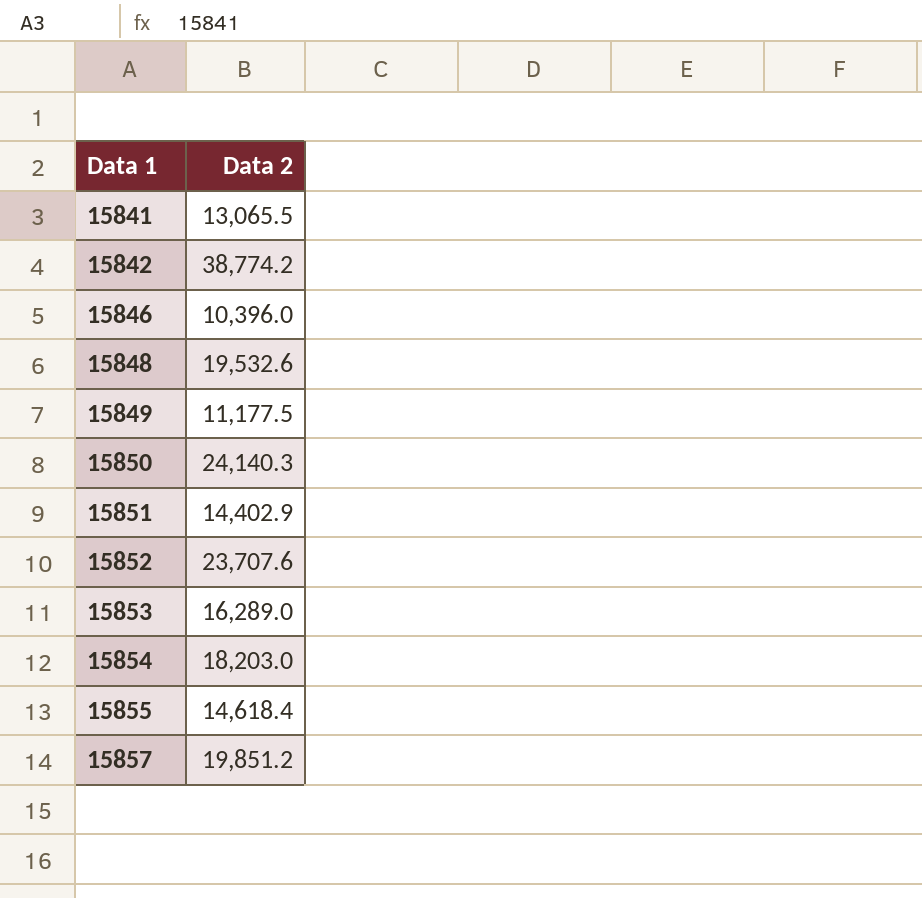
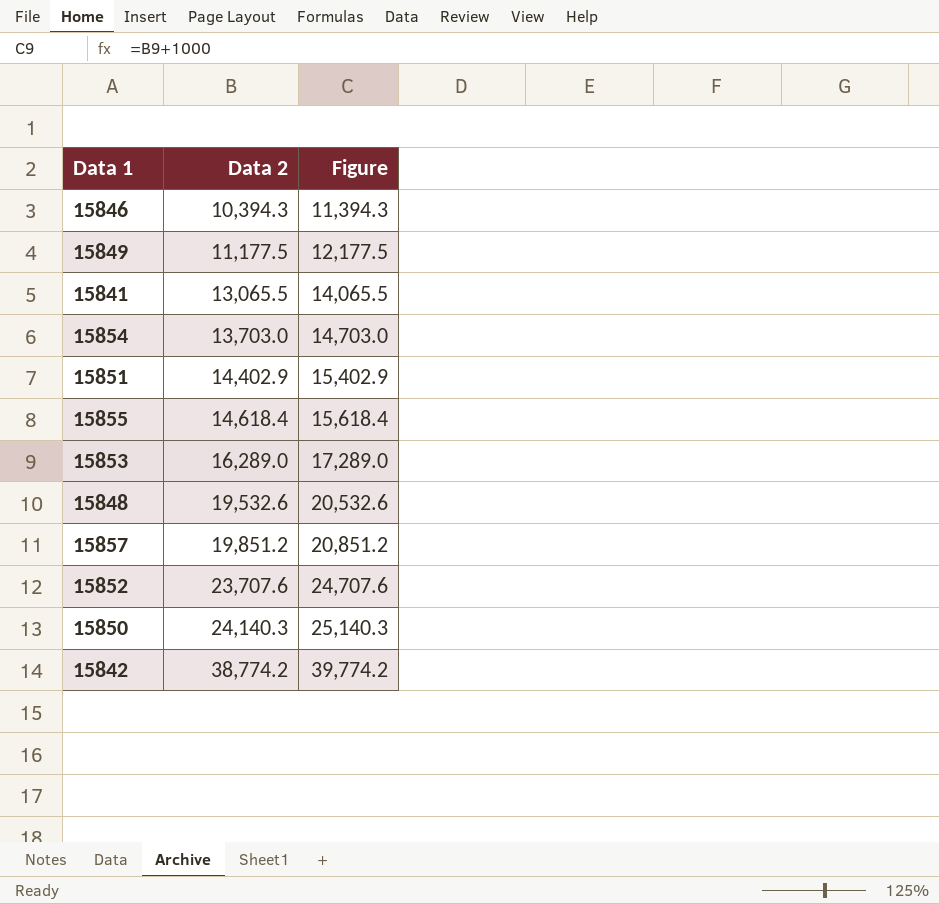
row order: Data 1 ascending -> Data 2 ascending
column Figure | formula: none -> [Data 2] + 1000
15846 | Data 2: 10,396.0 -> 10,394.3
15854 | Data 2: 18,203.0 -> 13,703.0

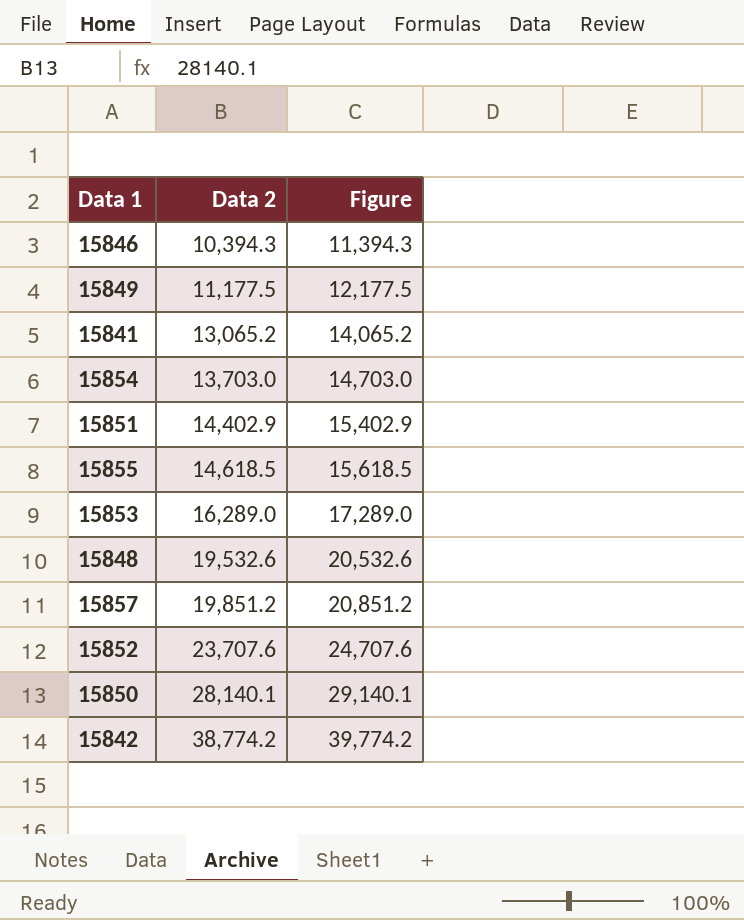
15841 | Data 2: 13,065.5 -> 13,065.2
15841 | Figure: 14,065.5 -> 14,065.2
15855 | Data 2: 14,618.4 -> 14,618.5
15855 | Figure: 15,618.4 -> 15,618.5
15850 | Data 2: 24,140.3 -> 28,140.1
15850 | Figure: 25,140.3 -> 29,140.1

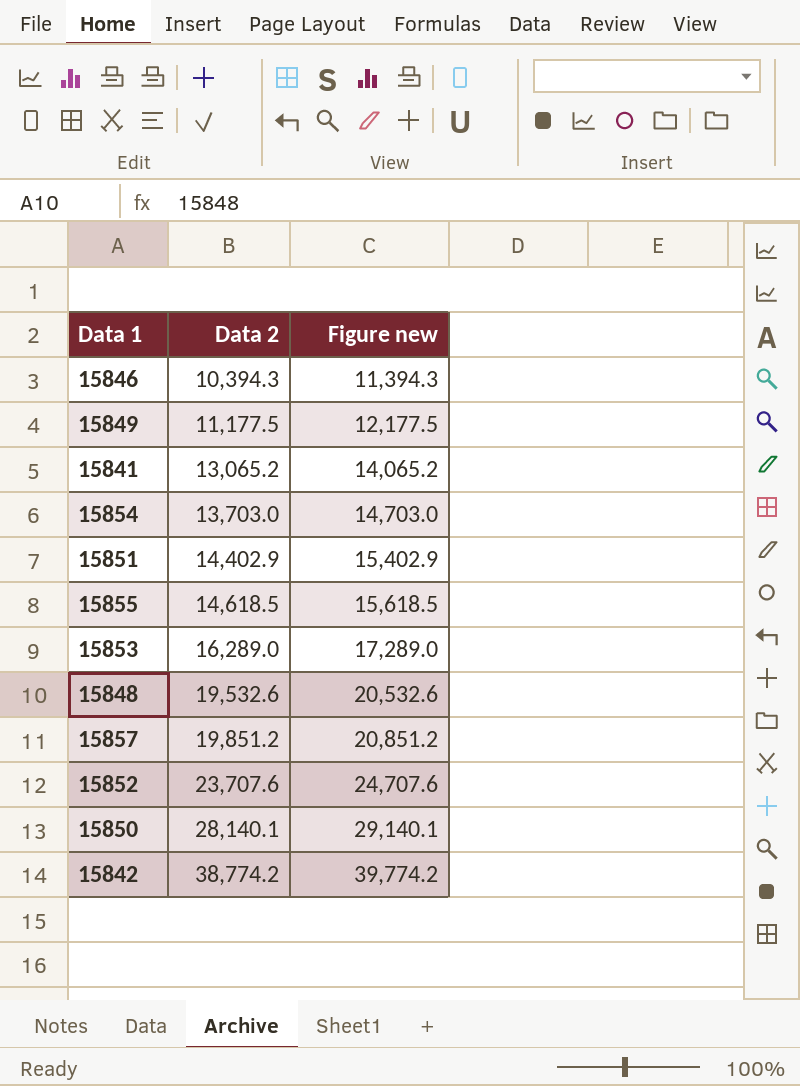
column name: Figure -> Figure new

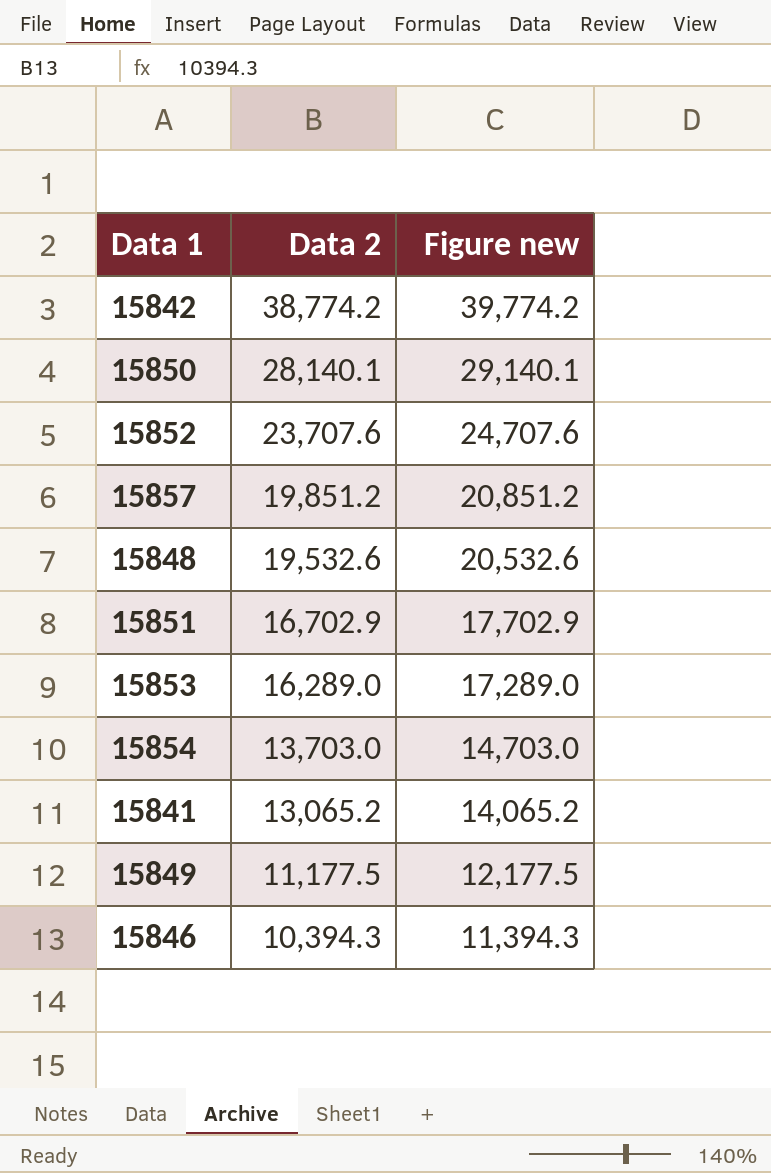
row order: Data 2 ascending -> Data 2 descending
row 15855: 14,618.5 | 15,618.5 -> none
15851 | Data 2: 14,402.9 -> 16,702.9
15851 | Figure new: 15,402.9 -> 17,702.9

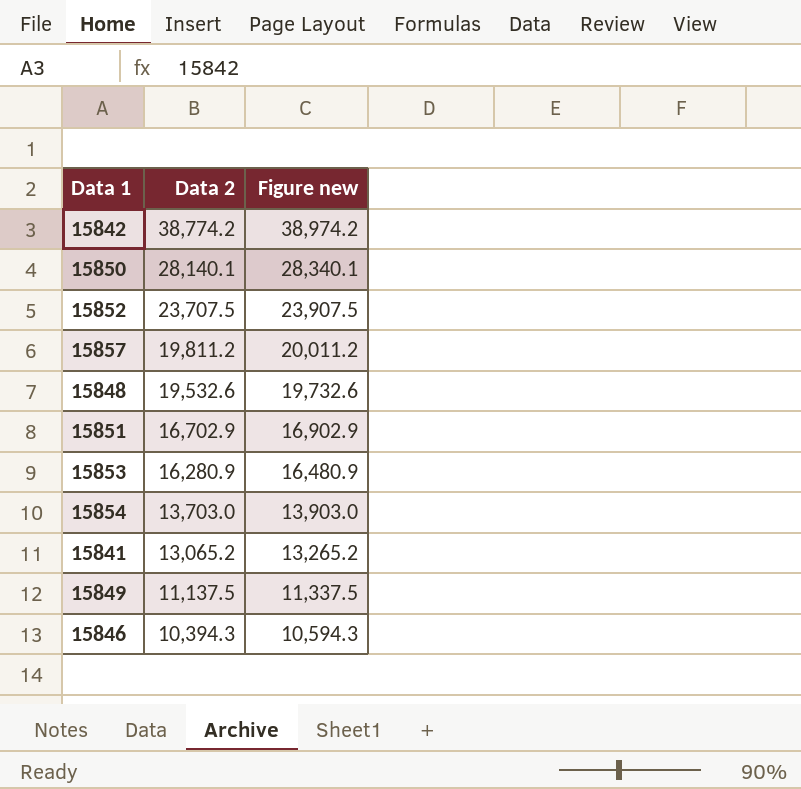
column Figure new | formula: [Data 2] + 1000 -> [Data 2] + 200
15852 | Data 2: 23,707.6 -> 23,707.5
15857 | Data 2: 19,851.2 -> 19,811.2
15853 | Data 2: 16,289.0 -> 16,280.9
15849 | Data 2: 11,177.5 -> 11,137.5

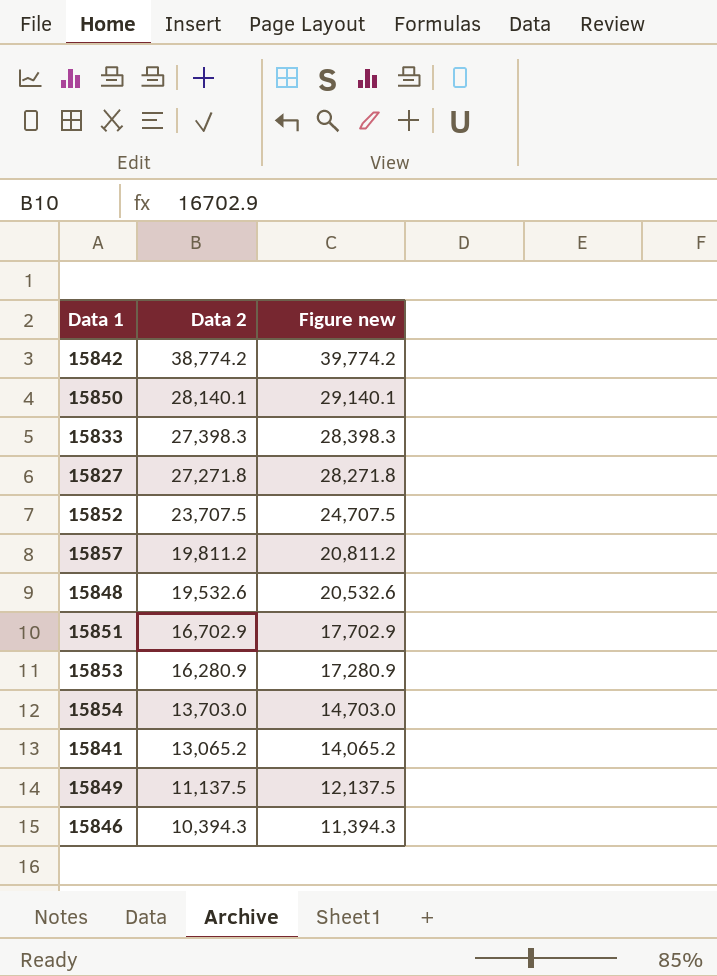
column Figure new | formula: [Data 2] + 200 -> [Data 2] + 1000
row 15833: none -> 27,398.3 | 28,398.3
row 15827: none -> 27,271.8 | 28,271.8

